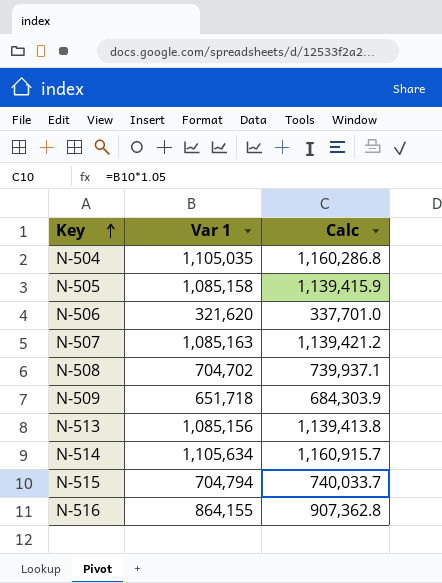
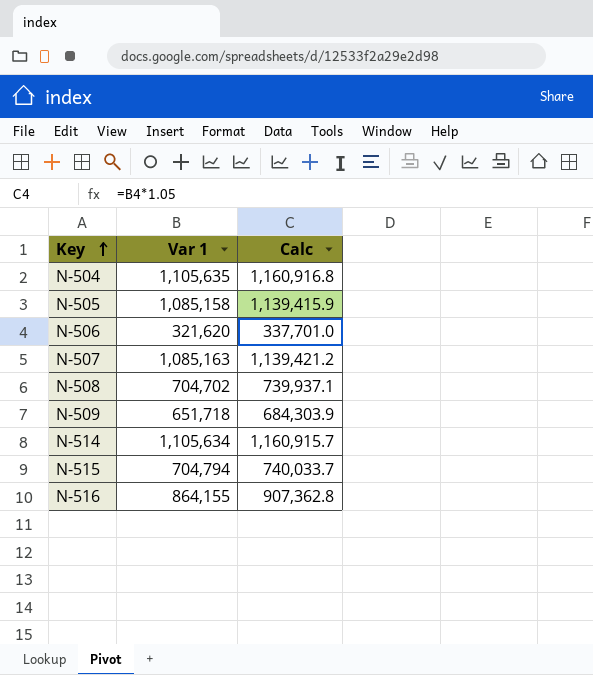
row N-513: 1,085,156 | 1,139,413.8 -> none
N-504 | Var 1: 1,105,035 -> 1,105,635
N-504 | Calc: 1,160,286.8 -> 1,160,916.8

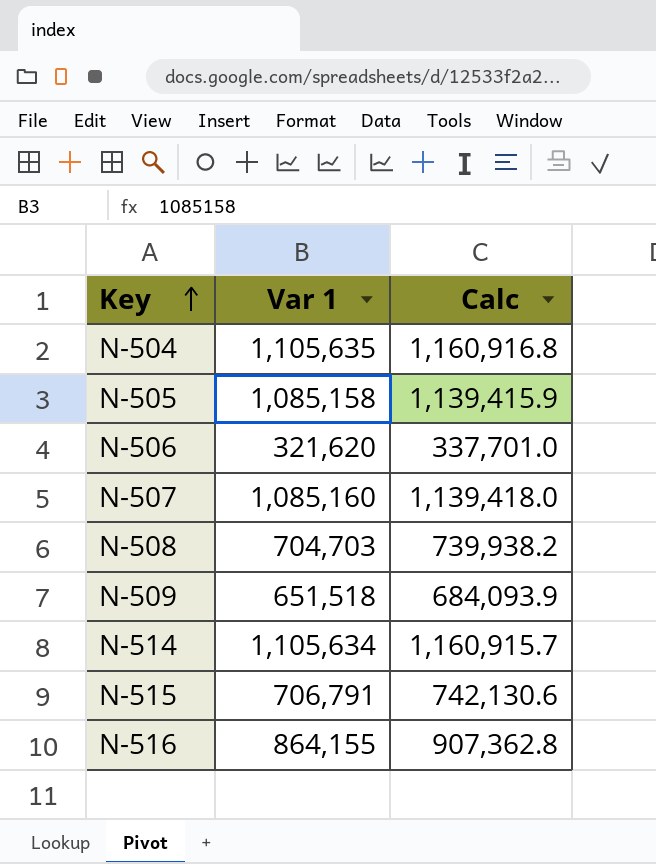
N-507 | Var 1: 1,085,163 -> 1,085,160
N-507 | Calc: 1,139,421.2 -> 1,139,418.0
N-508 | Var 1: 704,702 -> 704,703
N-508 | Calc: 739,937.1 -> 739,938.2
N-509 | Var 1: 651,718 -> 651,518
N-509 | Calc: 684,303.9 -> 684,093.9
N-515 | Var 1: 704,794 -> 706,791
N-515 | Calc: 740,033.7 -> 742,130.6

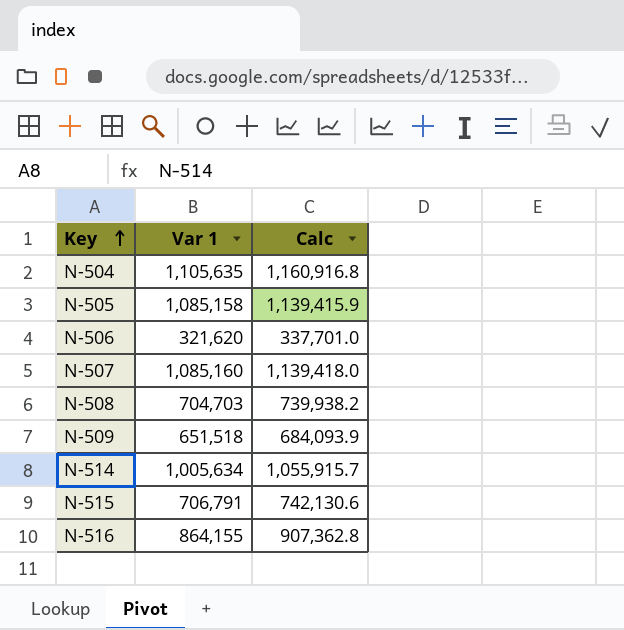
N-514 | Var 1: 1,105,634 -> 1,005,634
N-514 | Calc: 1,160,915.7 -> 1,055,915.7

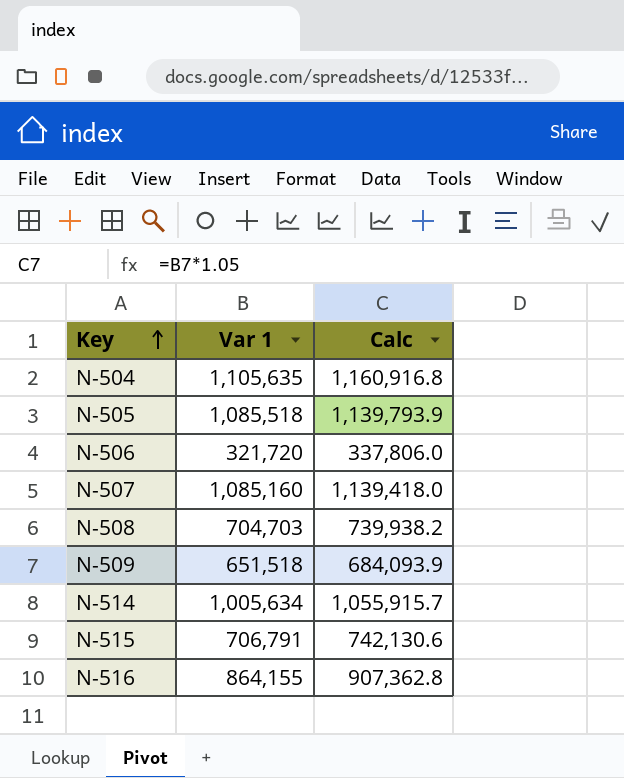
N-505 | Var 1: 1,085,158 -> 1,085,518
N-505 | Calc: 1,139,415.9 -> 1,139,793.9
N-506 | Var 1: 321,620 -> 321,720
N-506 | Calc: 337,701.0 -> 337,806.0

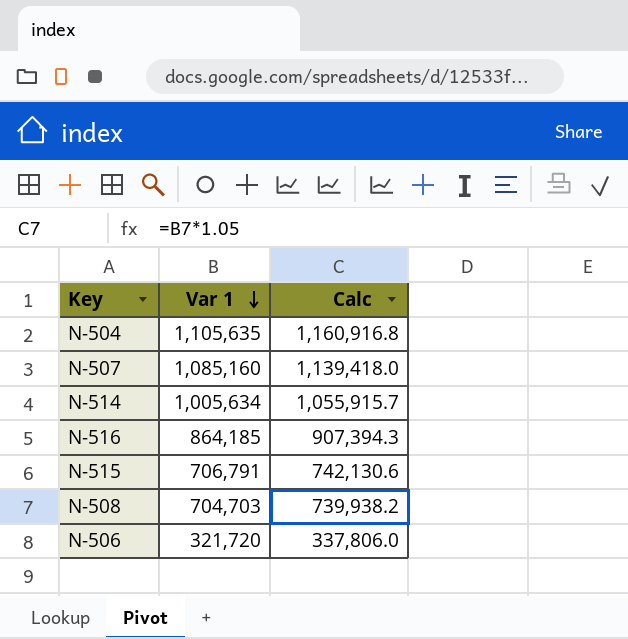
row order: Key ascending -> Var 1 descending
row N-505: 1,085,518 | 1,139,793.9 -> none
row N-509: 651,518 | 684,093.9 -> none
N-516 | Var 1: 864,155 -> 864,185
N-516 | Calc: 907,362.8 -> 907,394.3

